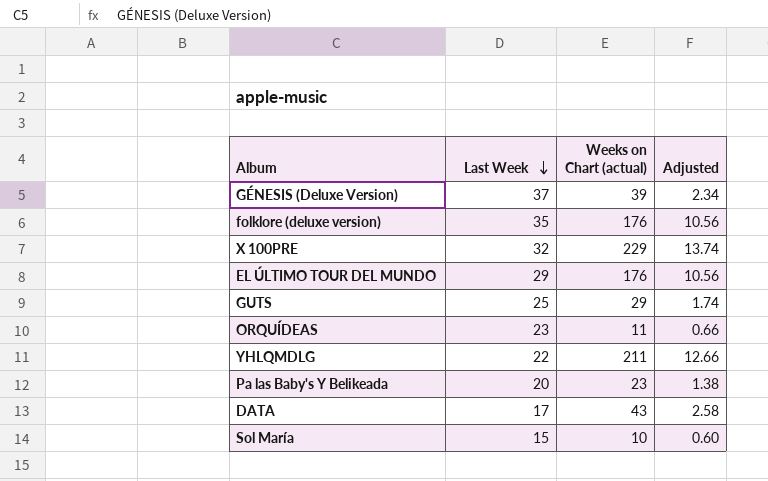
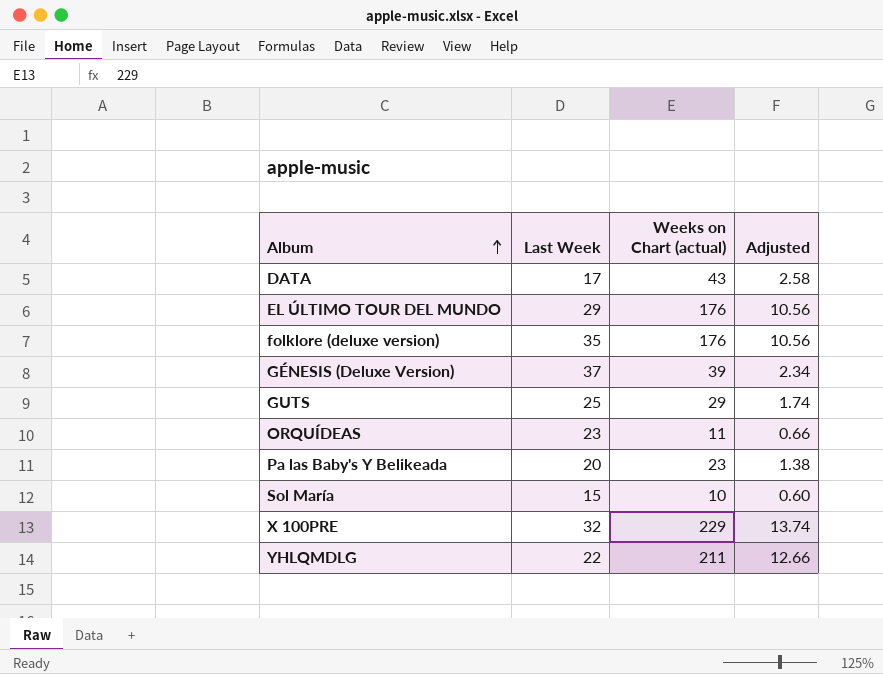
row order: Last Week descending -> Album ascending

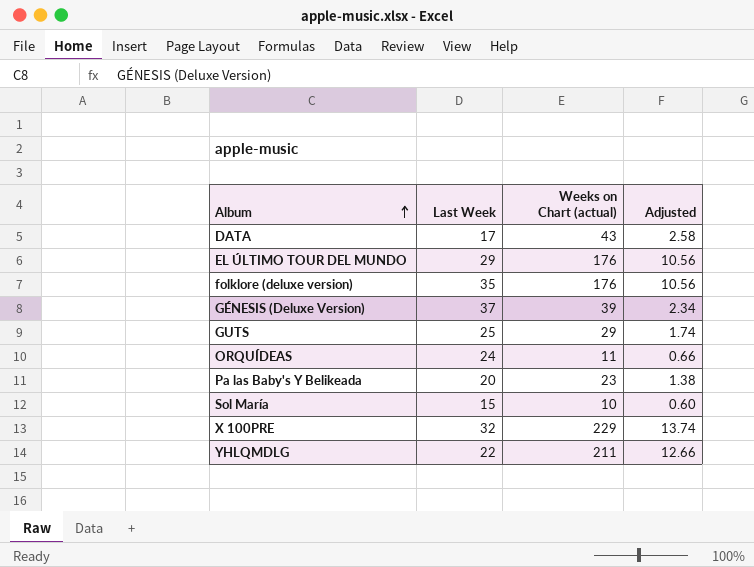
ORQUÍDEAS | Last Week: 23 -> 24

